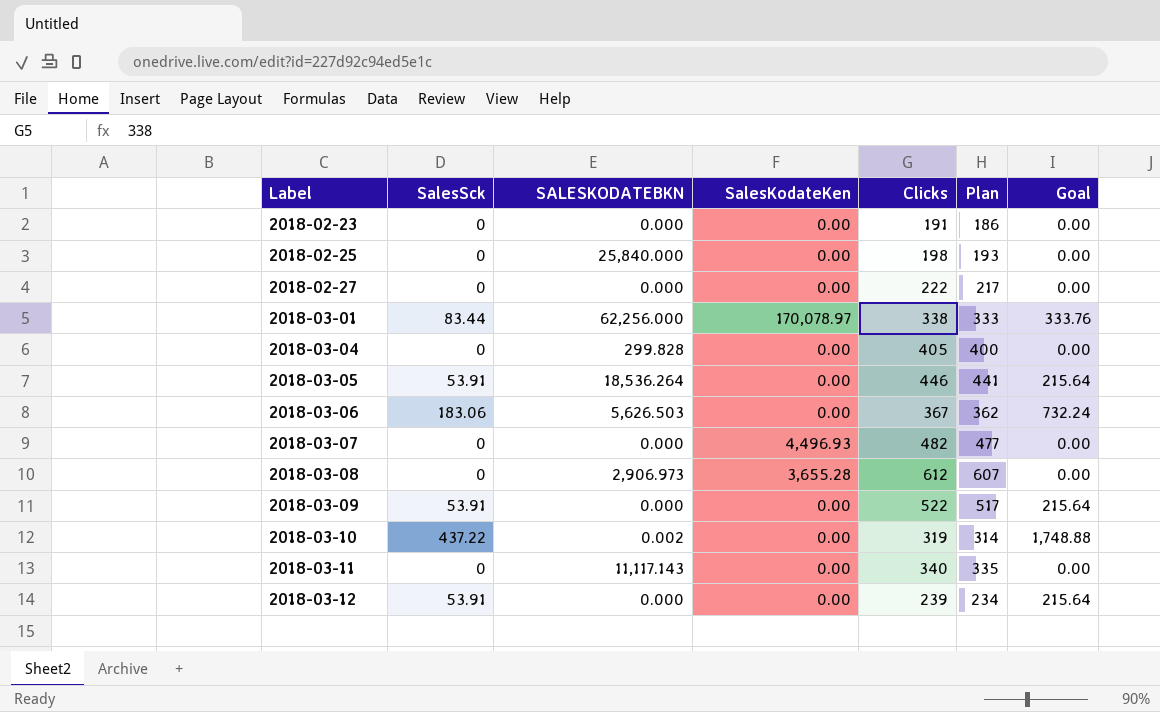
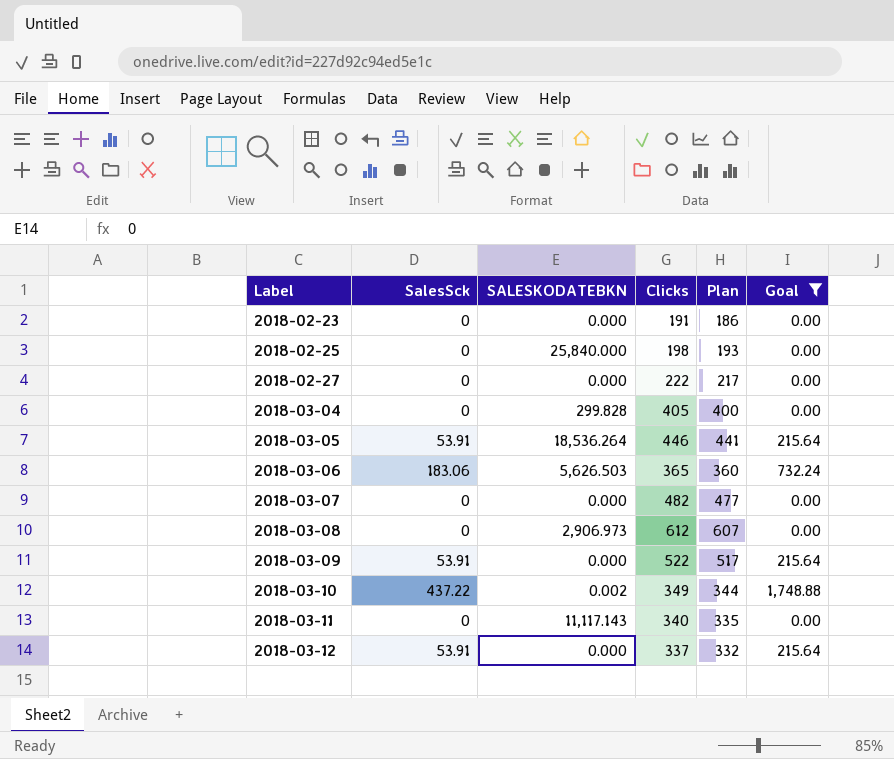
filter: none -> Goal != 333.76
column SalesKodateKen | position: 4 -> none
2018-03-06 | Clicks: 367 -> 365
2018-03-06 | Plan: 362 -> 360
2018-03-10 | Clicks: 319 -> 349
2018-03-10 | Plan: 314 -> 344
2018-03-12 | Clicks: 239 -> 337
2018-03-12 | Plan: 234 -> 332

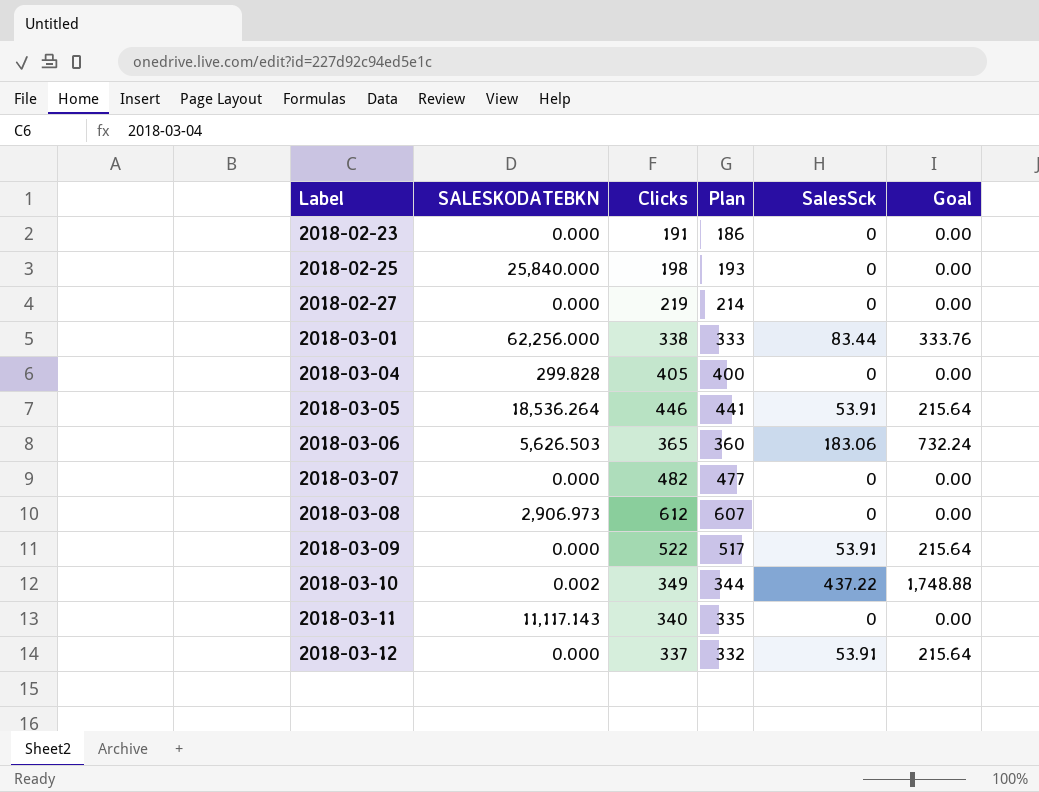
filter: Goal != 333.76 -> none
column SalesSck | position: 2 -> 5
2018-02-27 | Clicks: 222 -> 219
2018-02-27 | Plan: 217 -> 214

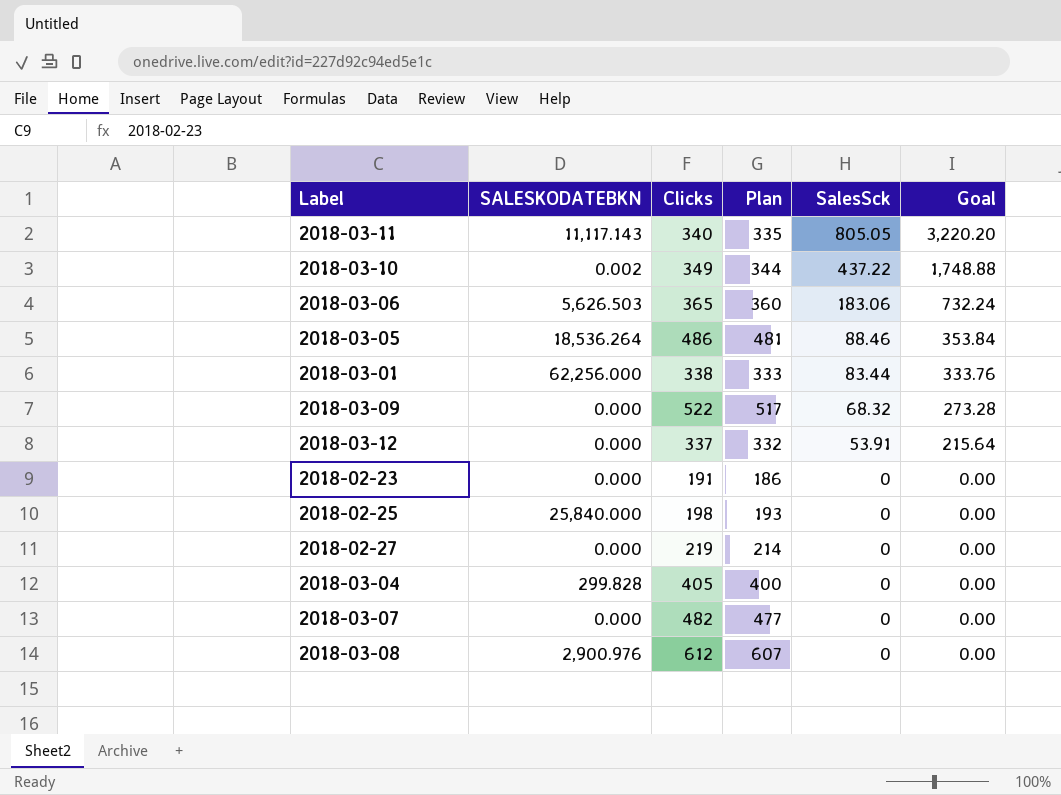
row order: Label ascending -> SalesSck descending
2018-03-11 | SalesSck: 0 -> 805.05
2018-03-11 | Goal: 0.00 -> 3,220.20
2018-03-05 | Clicks: 446 -> 486
2018-03-05 | Plan: 441 -> 481
2018-03-05 | SalesSck: 53.91 -> 88.46
2018-03-05 | Goal: 215.64 -> 353.84
2018-03-09 | SalesSck: 53.91 -> 68.32
2018-03-09 | Goal: 215.64 -> 273.28
2018-03-08 | SALESKODATEBKN: 2,906.973 -> 2,900.976

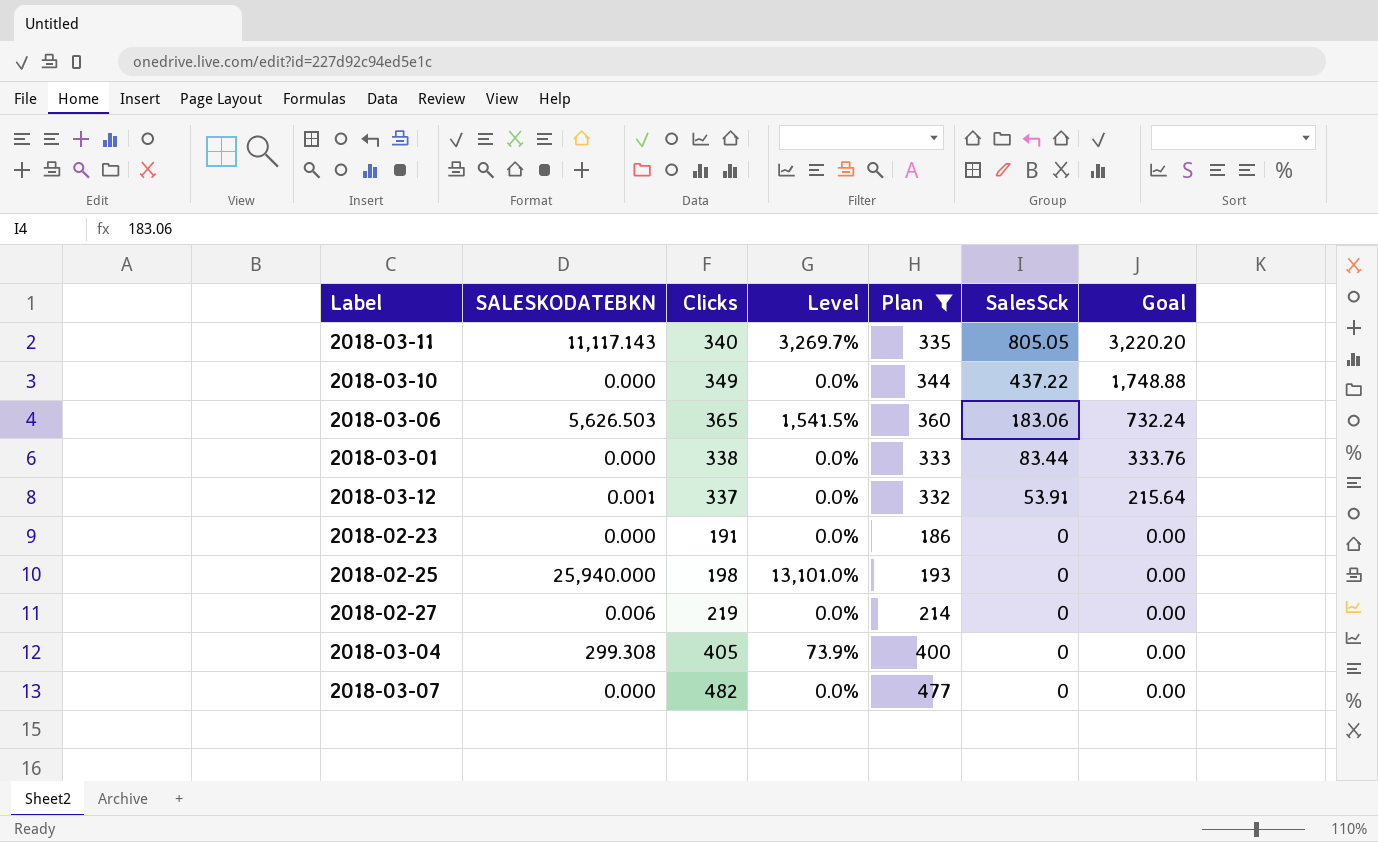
filter: none -> Plan <= 477
column Level | formula: none -> [SALESKODATEBKN] / [Clicks]
2018-03-10 | SALESKODATEBKN: 0.002 -> 0.000
2018-03-01 | SALESKODATEBKN: 62,256.000 -> 0.000
2018-03-12 | SALESKODATEBKN: 0.000 -> 0.001
2018-02-25 | SALESKODATEBKN: 25,840.000 -> 25,940.000
2018-02-27 | SALESKODATEBKN: 0.000 -> 0.006
2018-03-04 | SALESKODATEBKN: 299.828 -> 299.308

